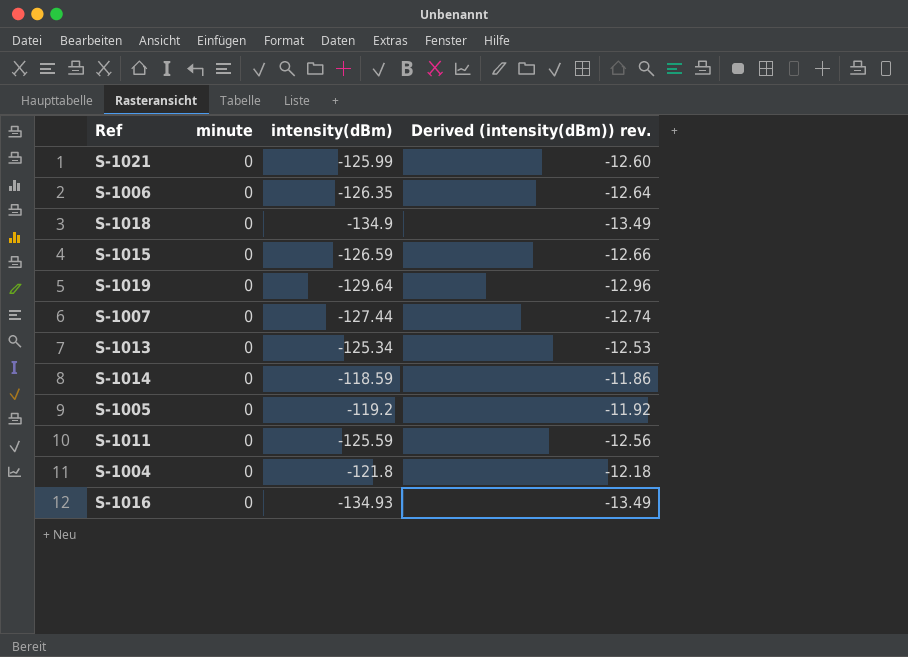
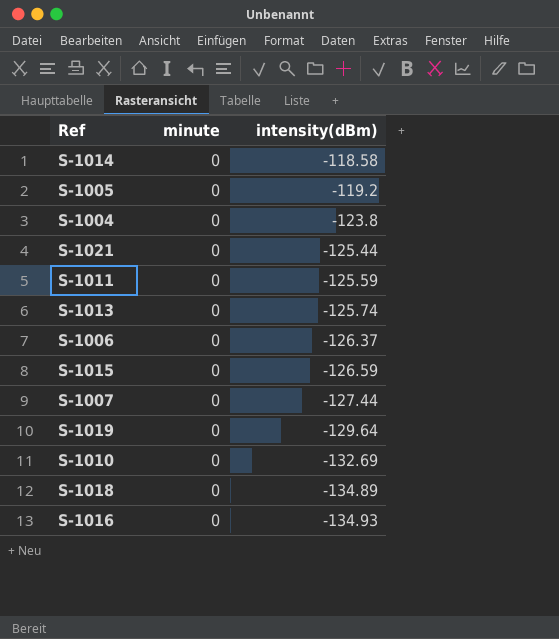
row order: none -> intensity(dBm) descending
column Derived (intensity(dBm)) rev. | formula: [intensity(dBm)] * 0.1 -> none
S-1014 | intensity(dBm): -118.59 -> -118.58
S-1004 | intensity(dBm): -121.8 -> -123.8
S-1021 | intensity(dBm): -125.99 -> -125.44
S-1013 | intensity(dBm): -125.34 -> -125.74
S-1006 | intensity(dBm): -126.35 -> -126.37
row S-1010: none -> 0 | -132.69
S-1018 | intensity(dBm): -134.9 -> -134.89

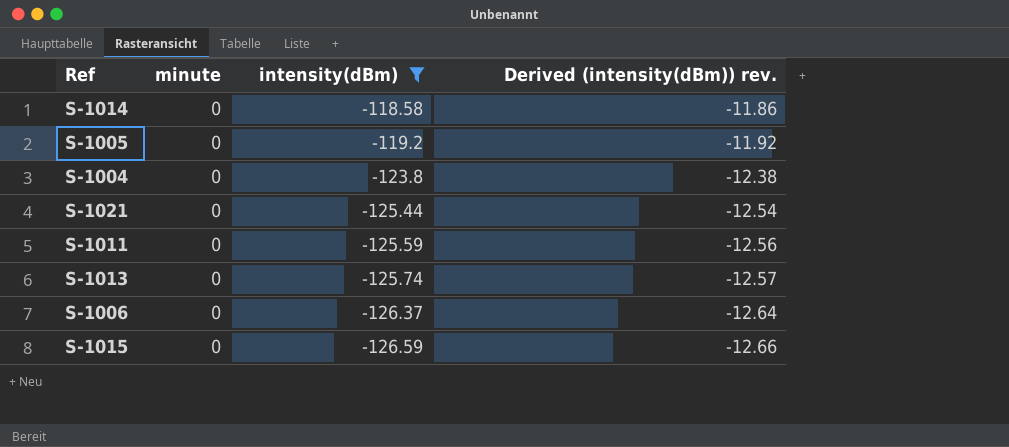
filter: none -> intensity(dBm) >= -126.59
column Derived (intensity(dBm)) rev. | formula: none -> [intensity(dBm)] * 0.1

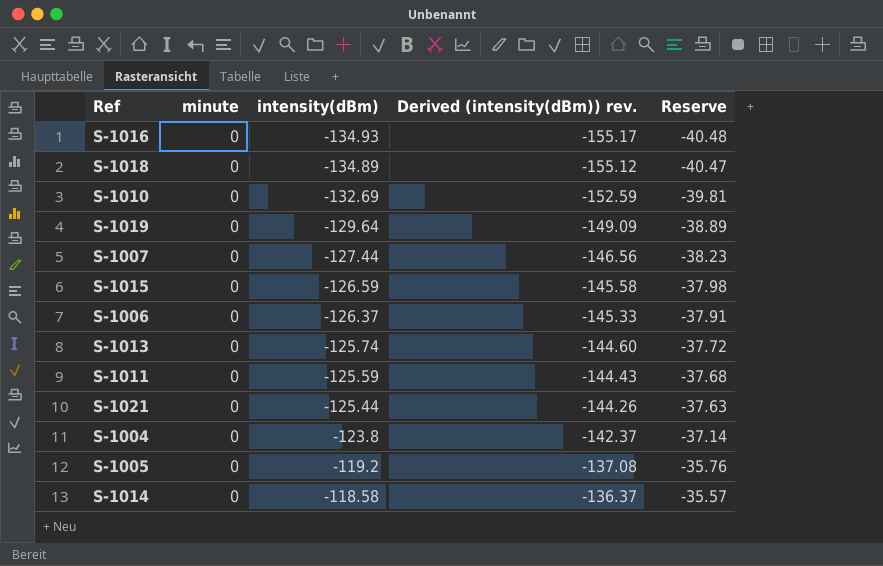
filter: intensity(dBm) >= -126.59 -> none
row order: intensity(dBm) descending -> intensity(dBm) ascending
column Derived (intensity(dBm)) rev. | formula: [intensity(dBm)] * 0.1 -> [intensity(dBm)] * 1.15
column Reserve | formula: none -> [intensity(dBm)] * 0.3

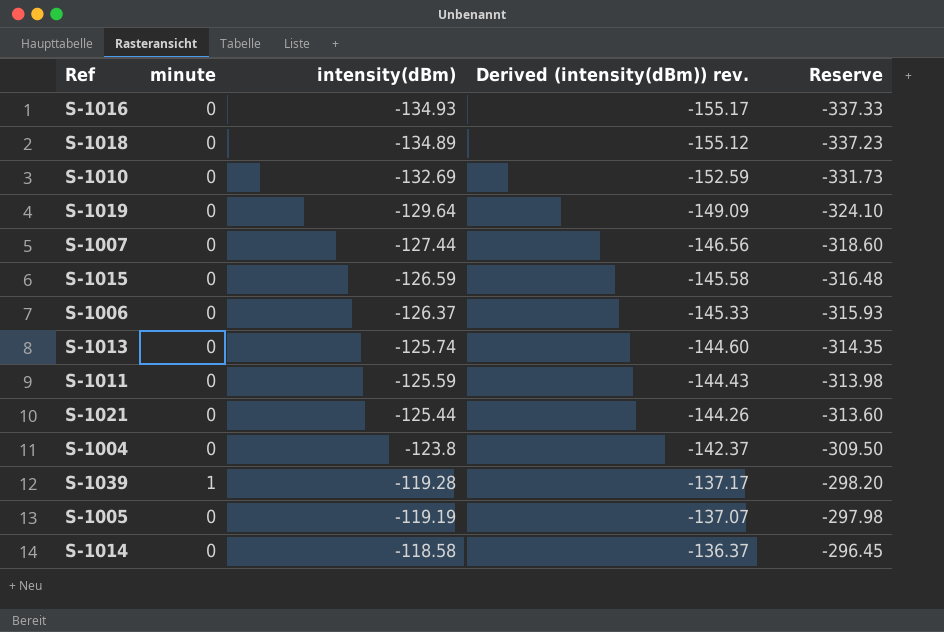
column Reserve | formula: [intensity(dBm)] * 0.3 -> [intensity(dBm)] * 2.5
row S-1039: none -> 1 | -119.28 | -137.17 | -298.20
S-1005 | intensity(dBm): -119.2 -> -119.19
S-1005 | Derived (intensity(dBm)) rev.: -137.08 -> -137.07

